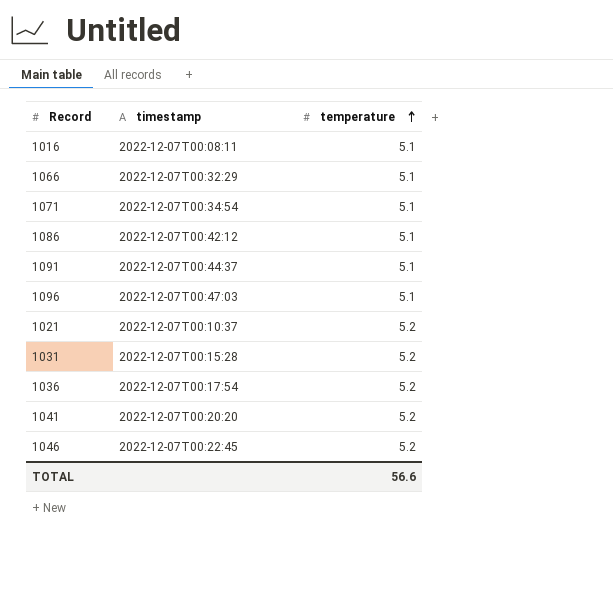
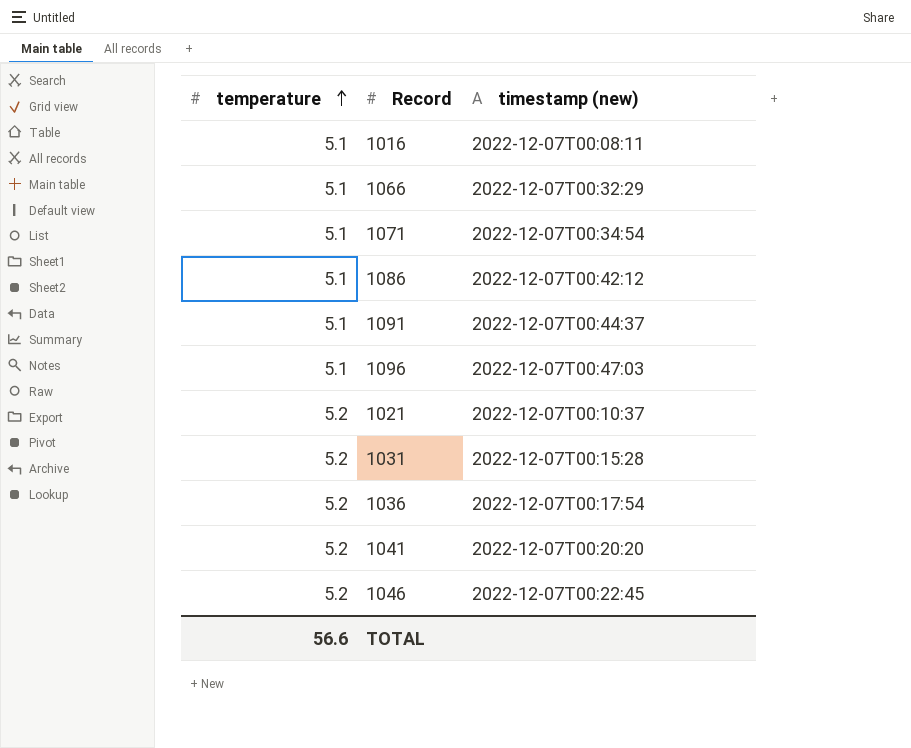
column temperature | position: 3 -> 1
column name: timestamp -> timestamp (new)

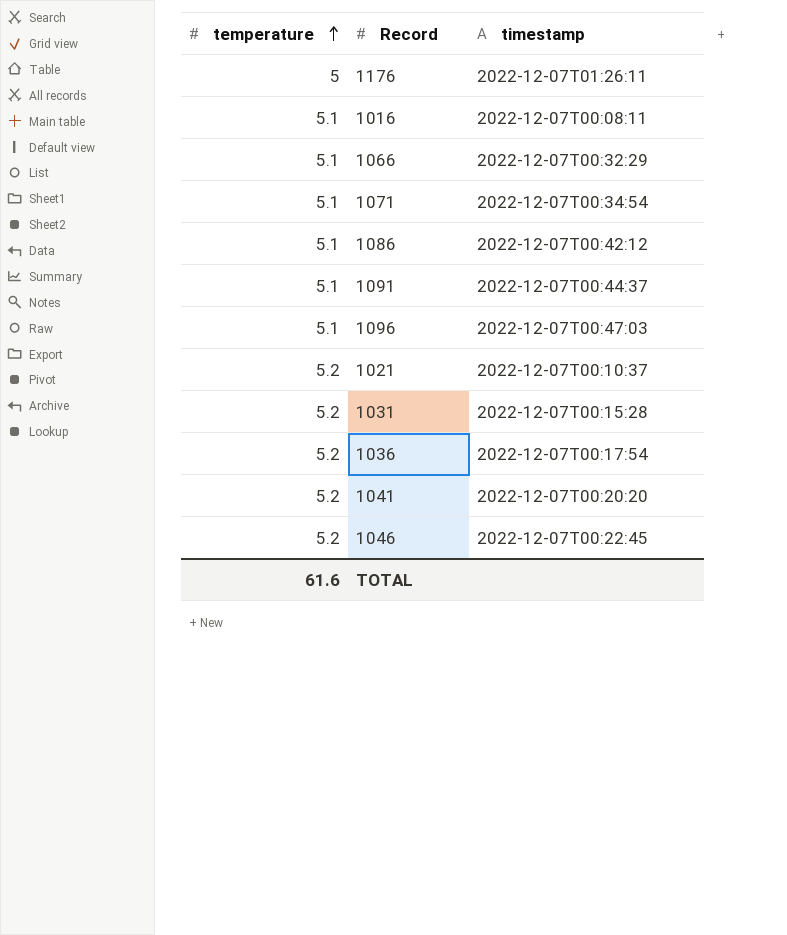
column name: timestamp (new) -> timestamp
row 1176: none -> 5 | 2022-12-07T01:26:11
TOTAL | temperature: 56.6 -> 61.6

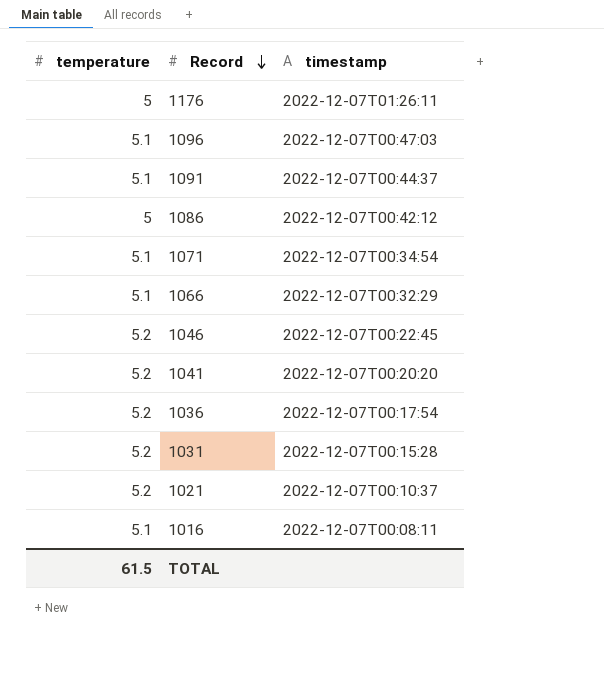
row order: temperature ascending -> Record descending
1086 | temperature: 5.1 -> 5
TOTAL | temperature: 61.6 -> 61.5

